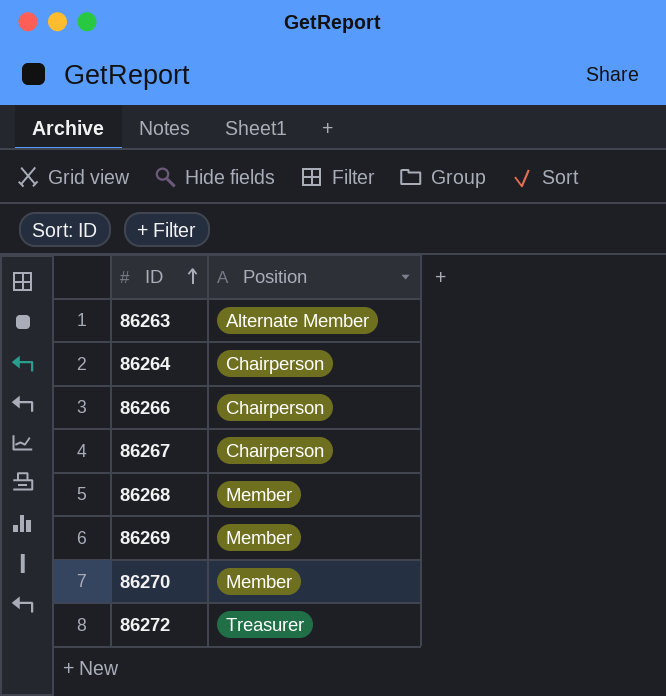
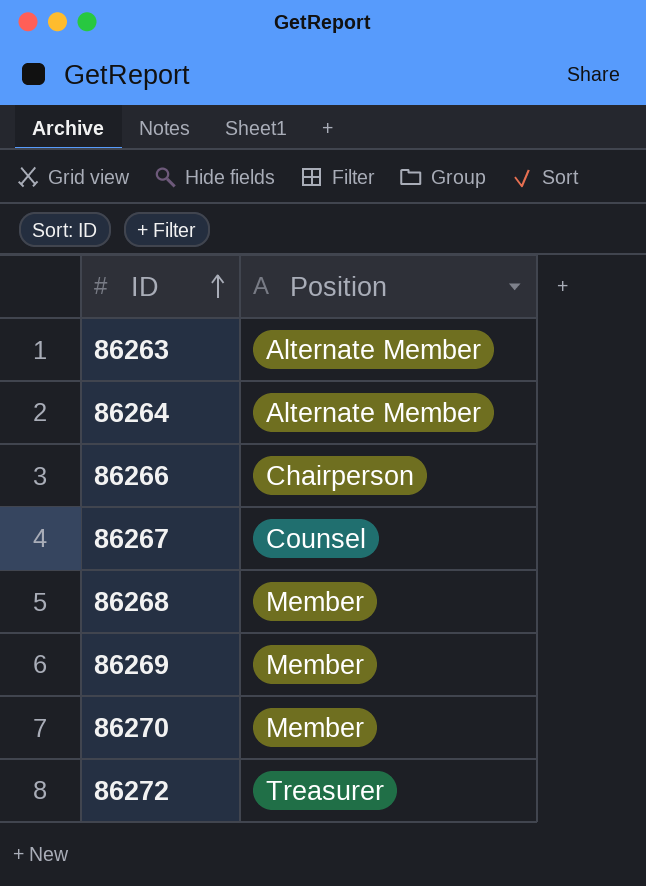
86264 | Position: Chairperson -> Alternate Member
86267 | Position: Chairperson -> Counsel

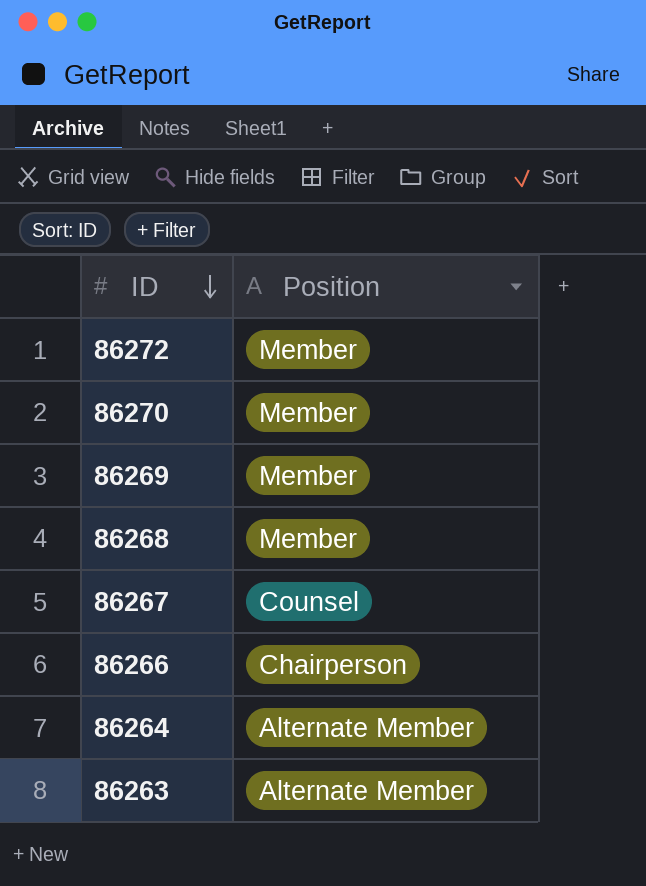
row order: ID ascending -> ID descending
86272 | Position: Treasurer -> Member

